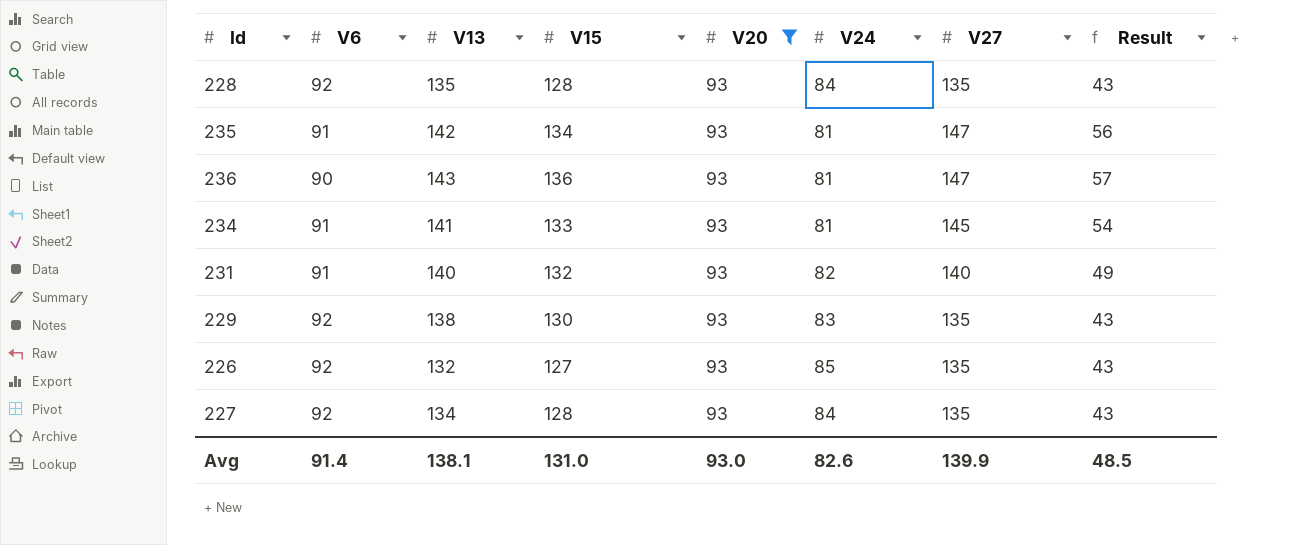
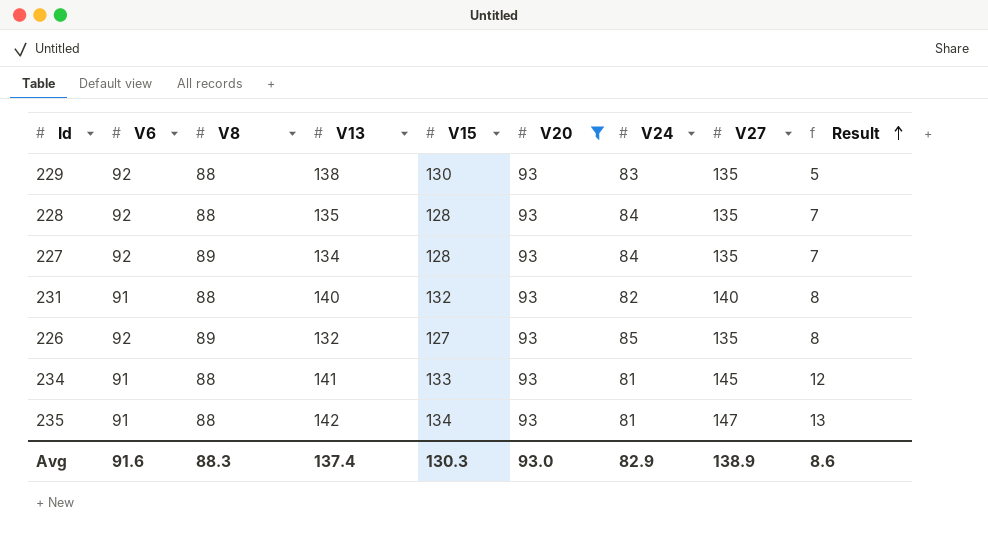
row order: none -> Result ascending
column V8 | position: none -> 3
column Result | formula: [V27] - [V6] -> [V27] - [V15]
row 236: 90 | 143 | 136 | 93 | 81 | 147 | 57 -> none
Avg | V6: 91.4 -> 91.6
Avg | V13: 138.1 -> 137.4
Avg | V15: 131.0 -> 130.3
Avg | V24: 82.6 -> 82.9
Avg | V27: 139.9 -> 138.9
Avg | Result: 48.5 -> 8.6

